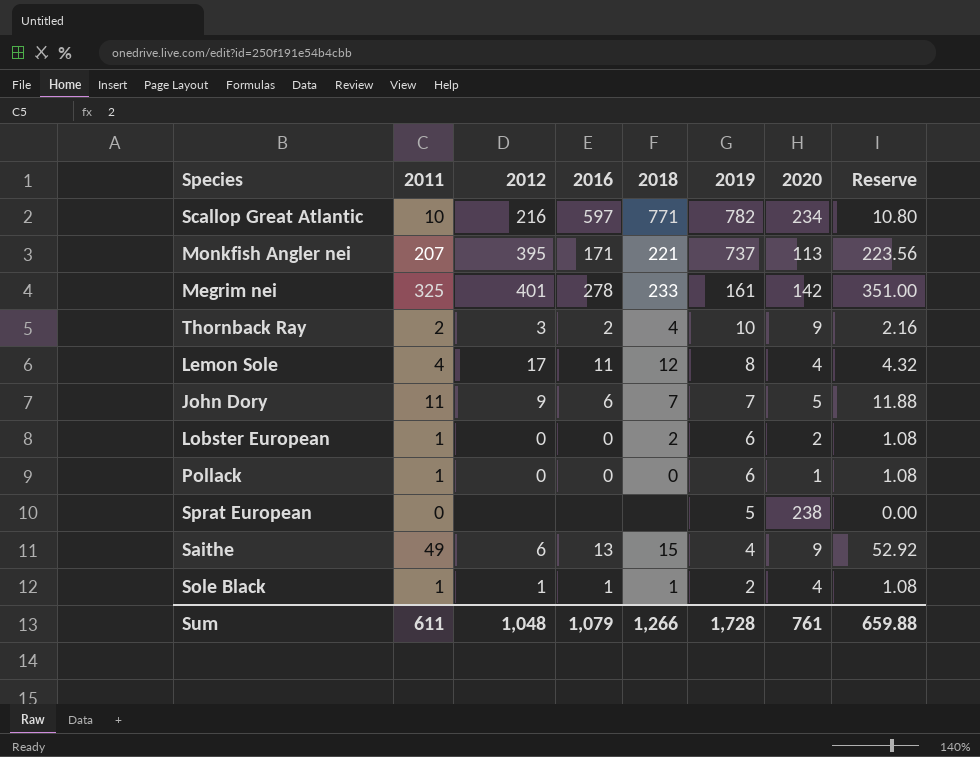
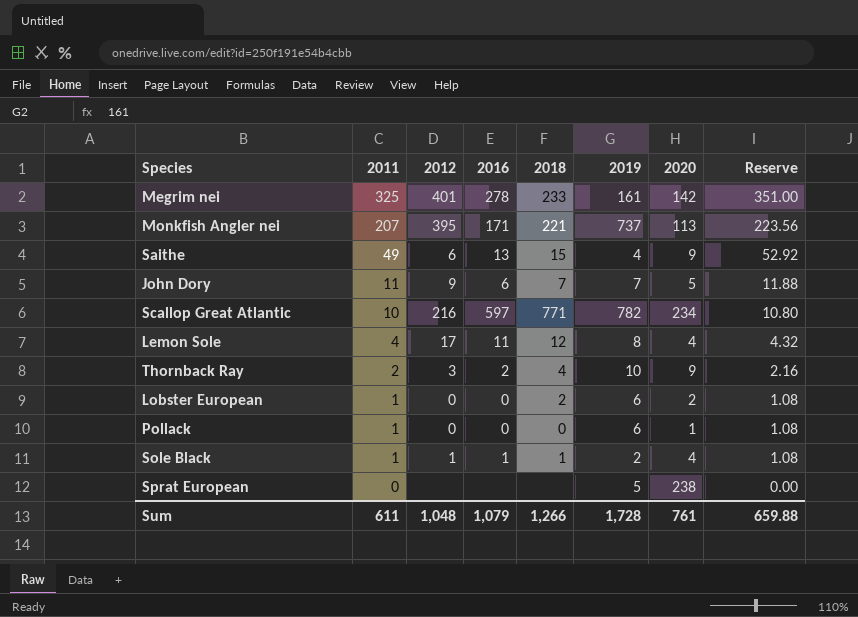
row order: 2019 descending -> 2011 descending

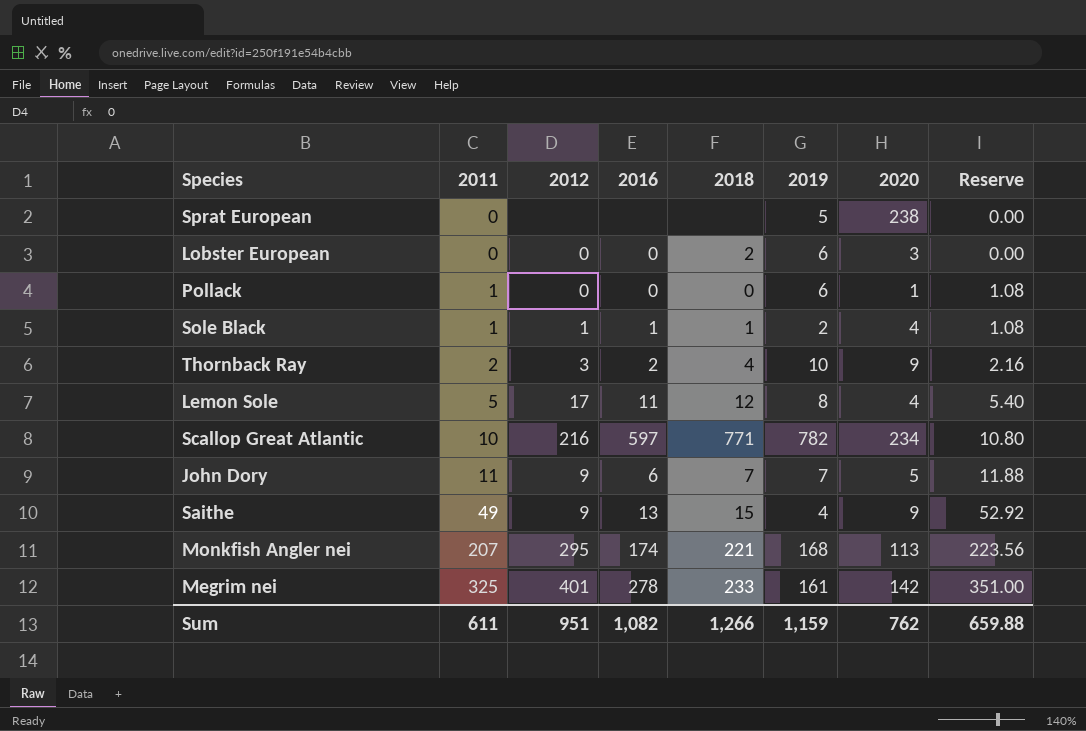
row order: 2011 descending -> 2011 ascending
Lobster European | 2011: 1 -> 0
Lobster European | 2020: 2 -> 3
Lobster European | Reserve: 1.08 -> 0.00
Lemon Sole | 2011: 4 -> 5
Lemon Sole | Reserve: 4.32 -> 5.40
Saithe | 2012: 6 -> 9
Monkfish Angler nei | 2012: 395 -> 295
Monkfish Angler nei | 2016: 171 -> 174
Monkfish Angler nei | 2019: 737 -> 168
Sum | 2012: 1,048 -> 951
Sum | 2016: 1,079 -> 1,082
Sum | 2019: 1,728 -> 1,159
Sum | 2020: 761 -> 762

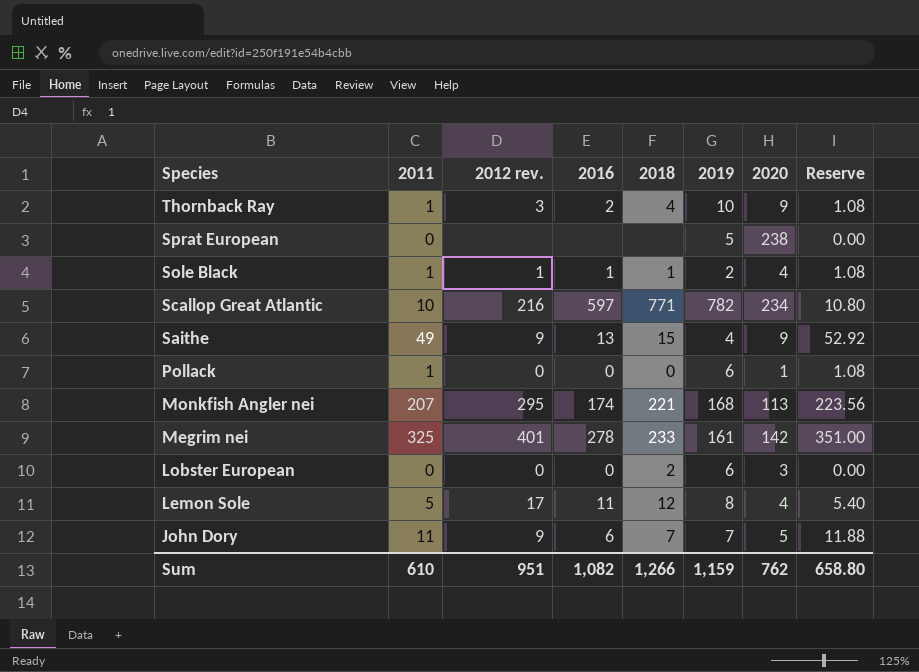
row order: 2011 ascending -> Species descending
column name: 2012 -> 2012 rev.
Thornback Ray | 2011: 2 -> 1
Thornback Ray | Reserve: 2.16 -> 1.08
Sum | 2011: 611 -> 610
Sum | Reserve: 659.88 -> 658.80

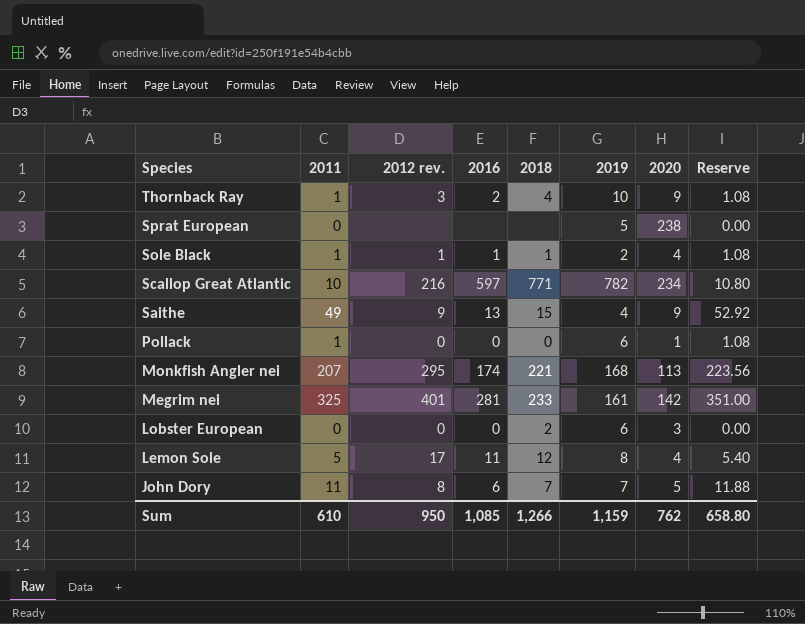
Megrim nei | 2016: 278 -> 281
John Dory | 2012 rev.: 9 -> 8
Sum | 2012 rev.: 951 -> 950
Sum | 2016: 1,082 -> 1,085

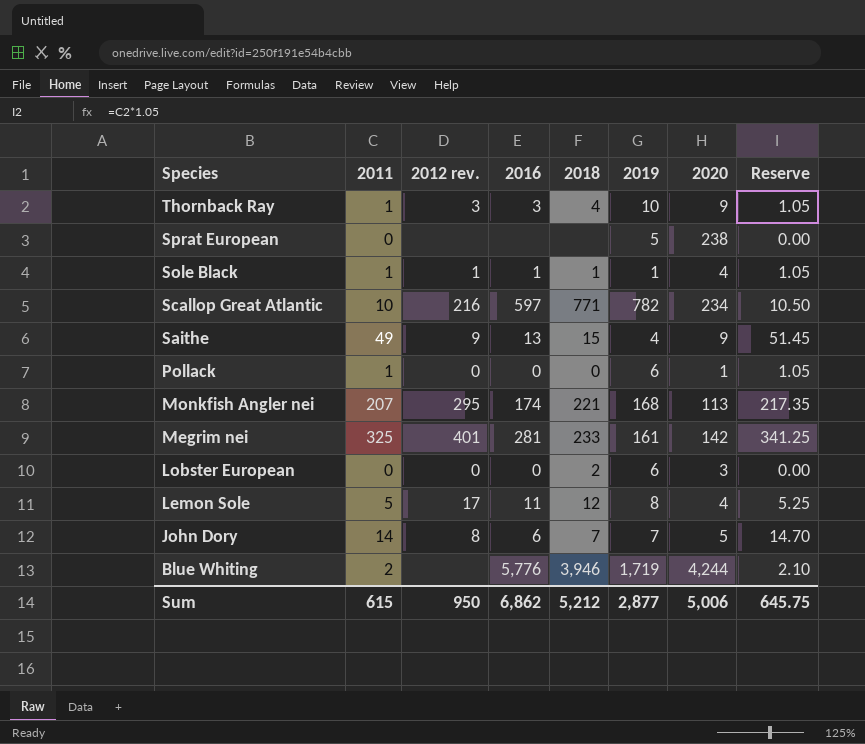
column Reserve | formula: [2011] * 1.08 -> [2011] * 1.05
Thornback Ray | 2016: 2 -> 3
Sole Black | 2019: 2 -> 1
John Dory | 2011: 11 -> 14
row Blue Whiting: none -> 2 | none | 5,776 | 3,946 | 1,719 | 4,244 | 2.10
Sum | 2011: 610 -> 615
Sum | 2016: 1,085 -> 6,862
Sum | 2018: 1,266 -> 5,212
Sum | 2019: 1,159 -> 2,877
Sum | 2020: 762 -> 5,006
Sum | Reserve: 658.80 -> 645.75

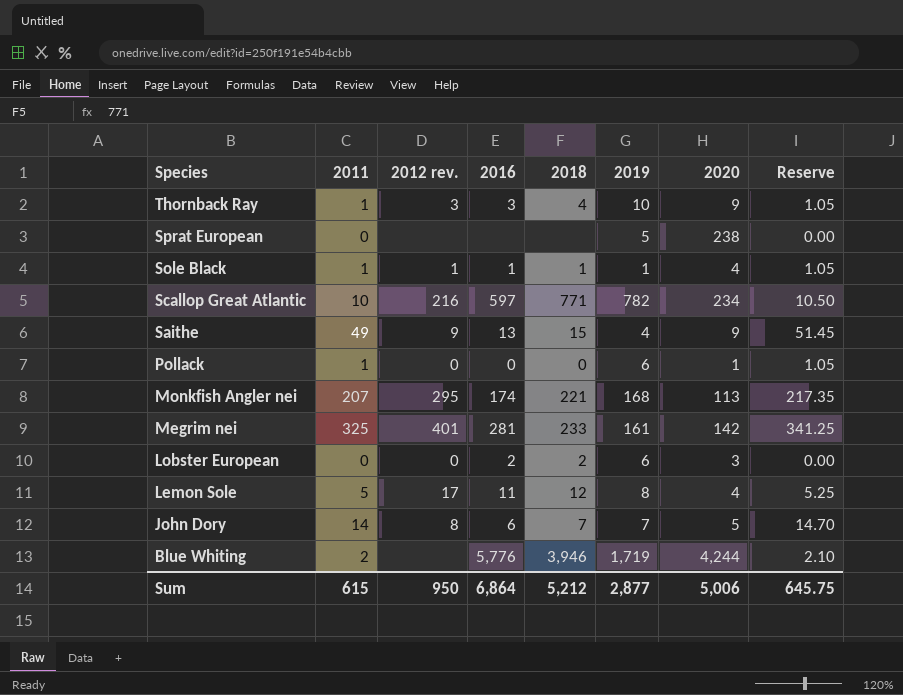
Lobster European | 2016: 0 -> 2
Sum | 2016: 6,862 -> 6,864

